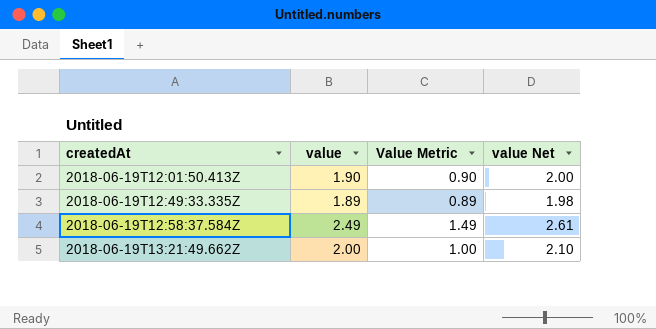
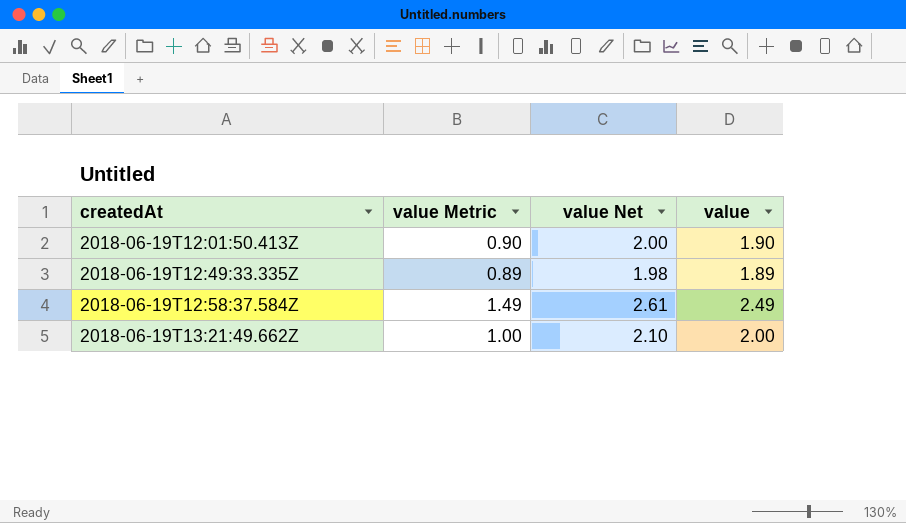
column name: Value Metric -> value Metric
column value | position: 2 -> 4

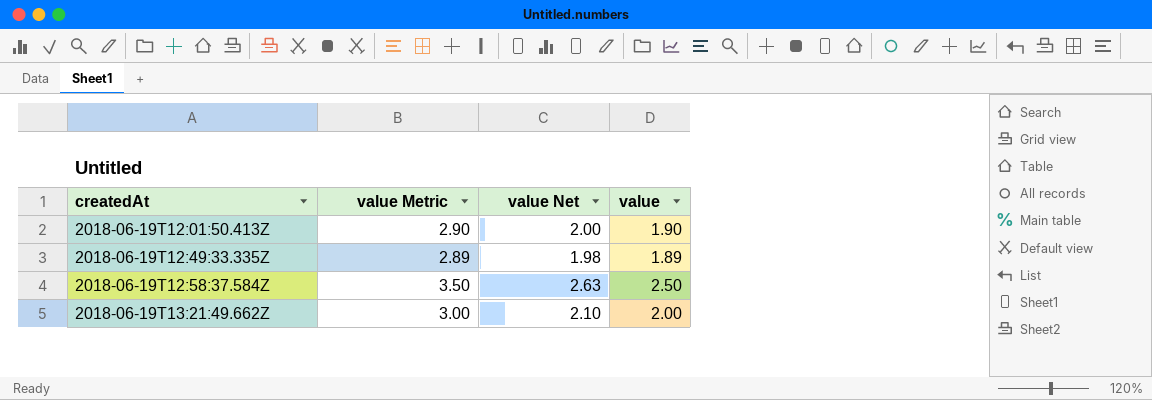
column value Metric | formula: [value] - 1 -> [value] + 1
2018-06-19T12:58:37.584Z | value Net: 2.61 -> 2.63
2018-06-19T12:58:37.584Z | value: 2.49 -> 2.50

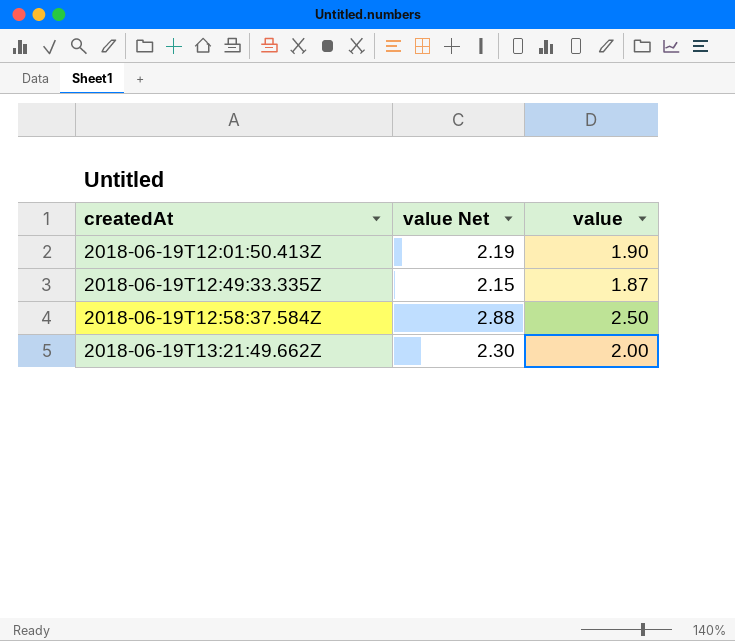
column value Metric | formula: [value] + 1 -> none
column value Net | formula: [value] * 1.05 -> [value] * 1.15
2018-06-19T12:49:33.335Z | value: 1.89 -> 1.87

